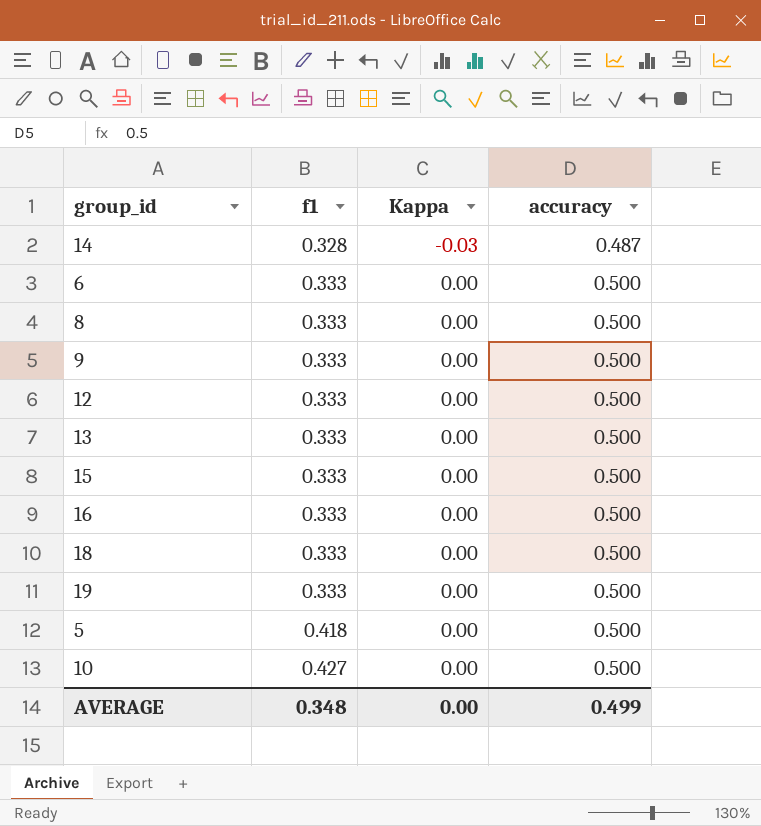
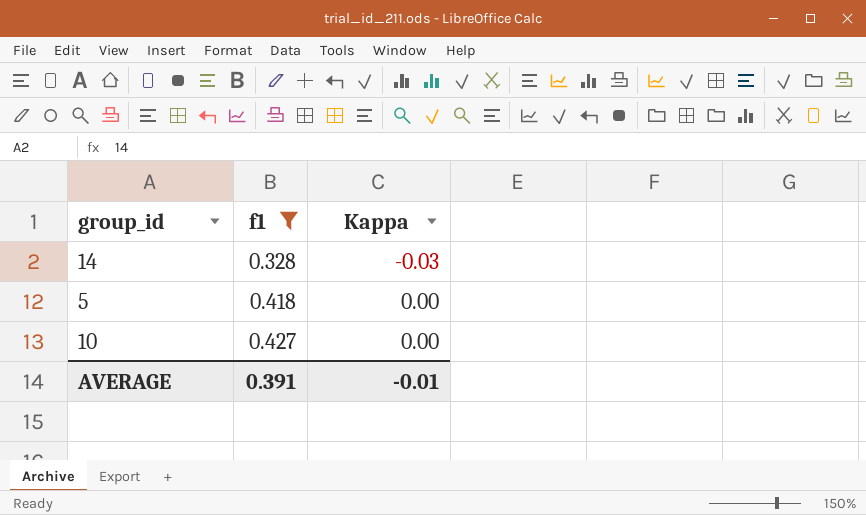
filter: none -> f1 != 0.333
column accuracy | position: 4 -> none
AVERAGE | f1: 0.348 -> 0.391
AVERAGE | Kappa: 0.00 -> -0.01

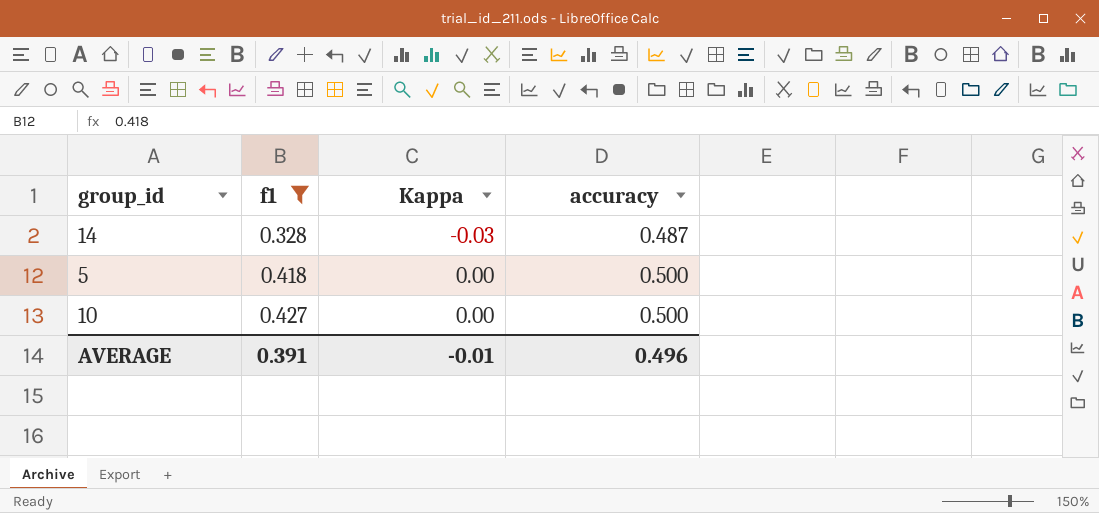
column accuracy | position: none -> 4

